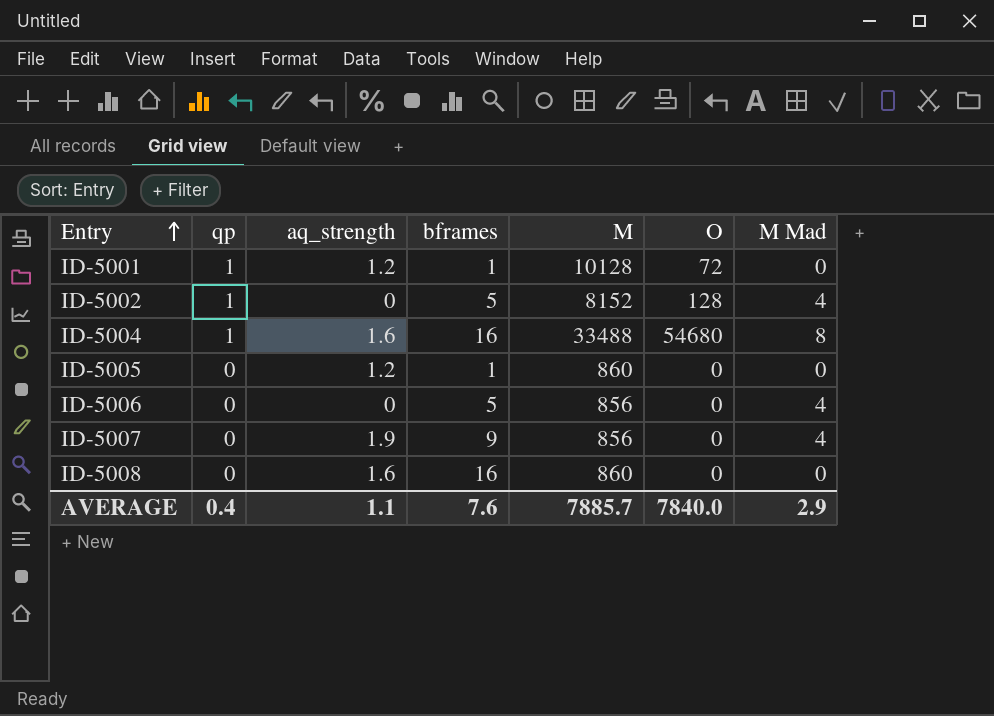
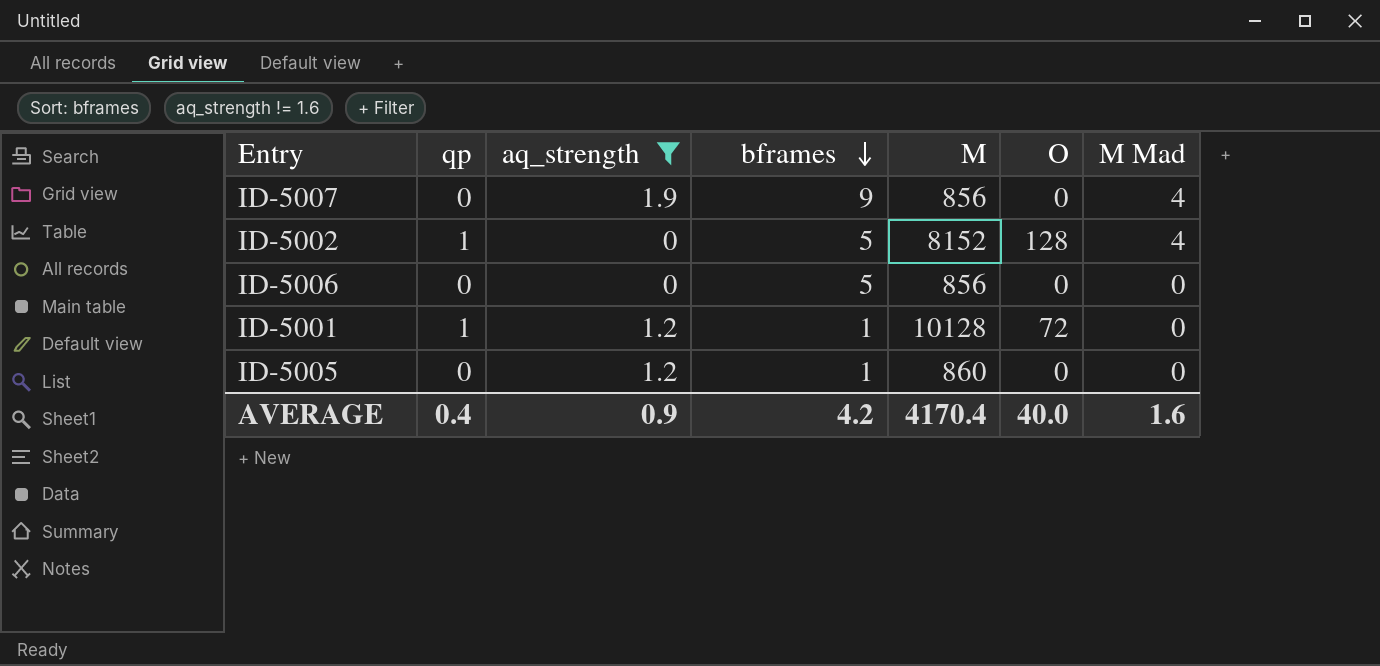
filter: none -> aq_strength != 1.6
row order: Entry ascending -> bframes descending
ID-5006 | M Mad: 4 -> 0
AVERAGE | aq_strength: 1.1 -> 0.9
AVERAGE | bframes: 7.6 -> 4.2
AVERAGE | M: 7885.7 -> 4170.4
AVERAGE | O: 7840.0 -> 40.0
AVERAGE | M Mad: 2.9 -> 1.6

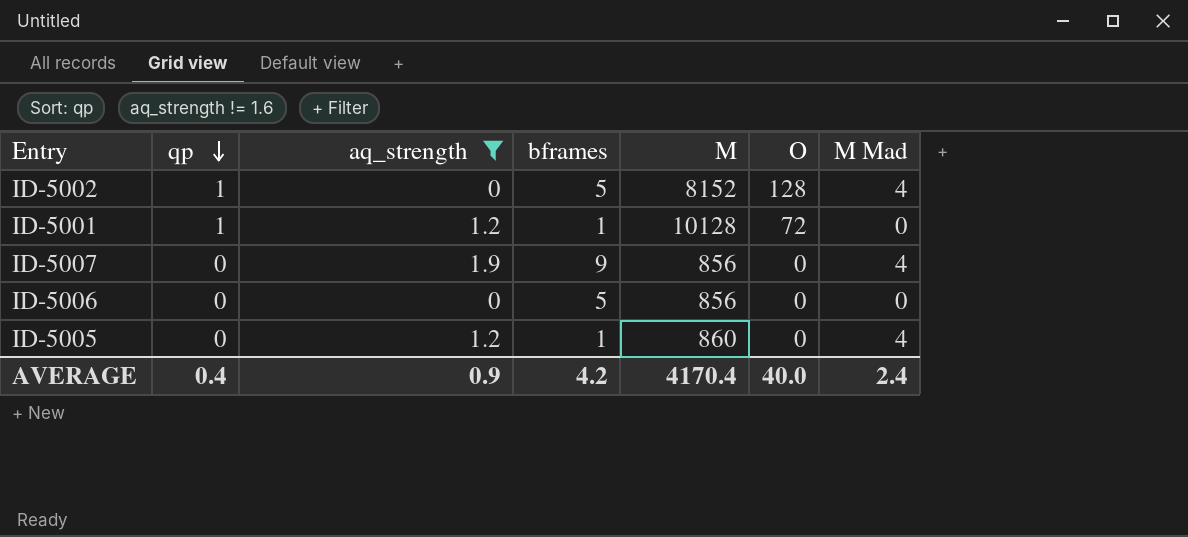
row order: bframes descending -> qp descending
ID-5005 | M Mad: 0 -> 4
AVERAGE | M Mad: 1.6 -> 2.4

